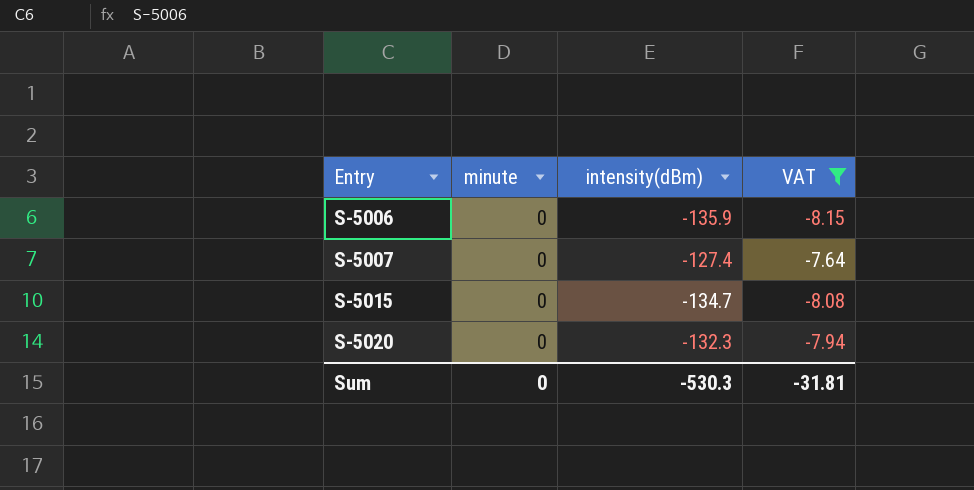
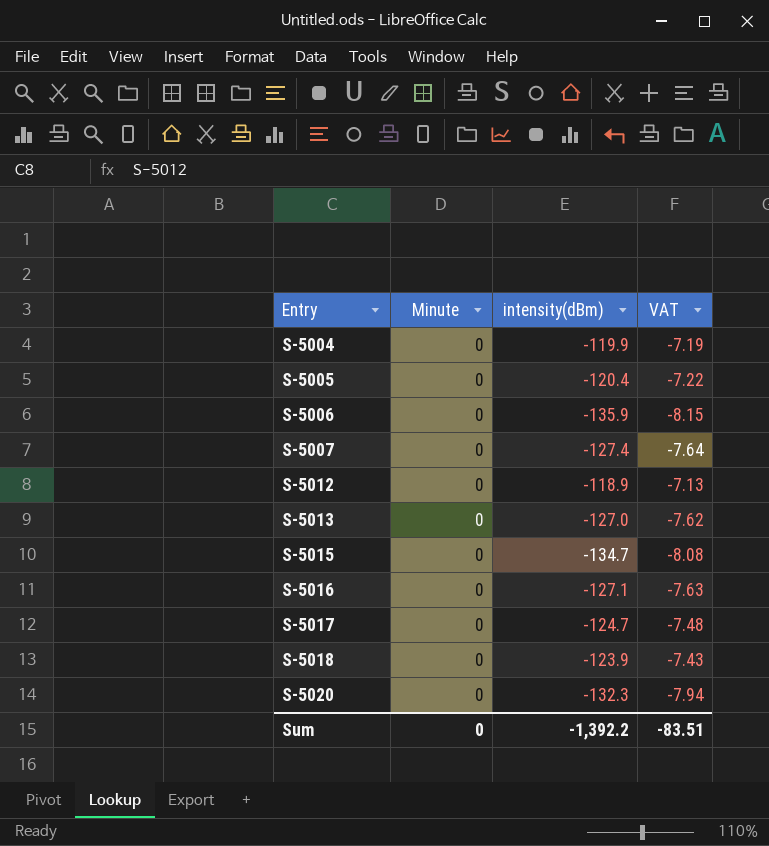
filter: VAT <= -7.64 -> none
column name: minute -> Minute
Sum | intensity(dBm): -530.3 -> -1,392.2
Sum | VAT: -31.81 -> -83.51

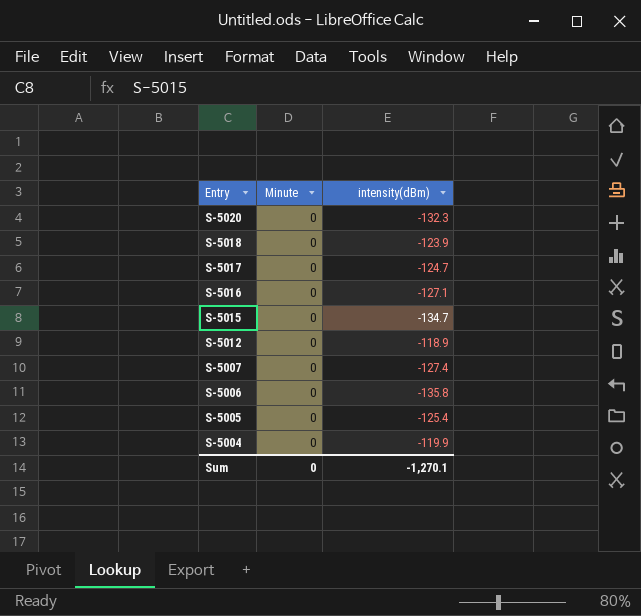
row order: Entry ascending -> Entry descending
column VAT | formula: [intensity(dBm)] * 0.06 -> none
row S-5013: 0 | -127.0 | -7.62 -> none
S-5006 | intensity(dBm): -135.9 -> -135.8
S-5005 | intensity(dBm): -120.4 -> -125.4
Sum | intensity(dBm): -1,392.2 -> -1,270.1

